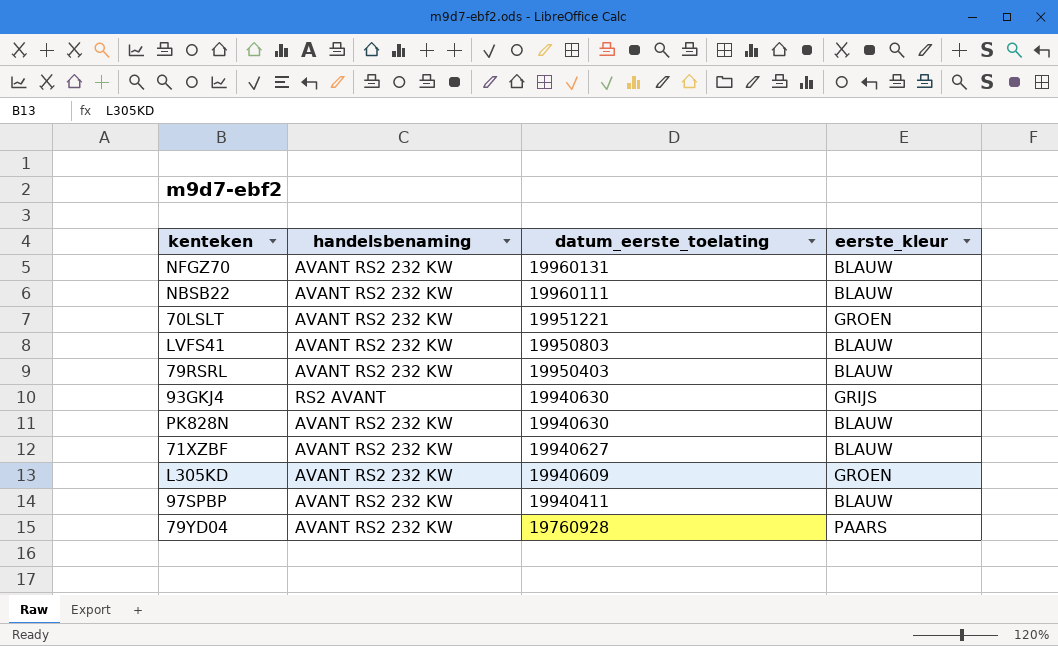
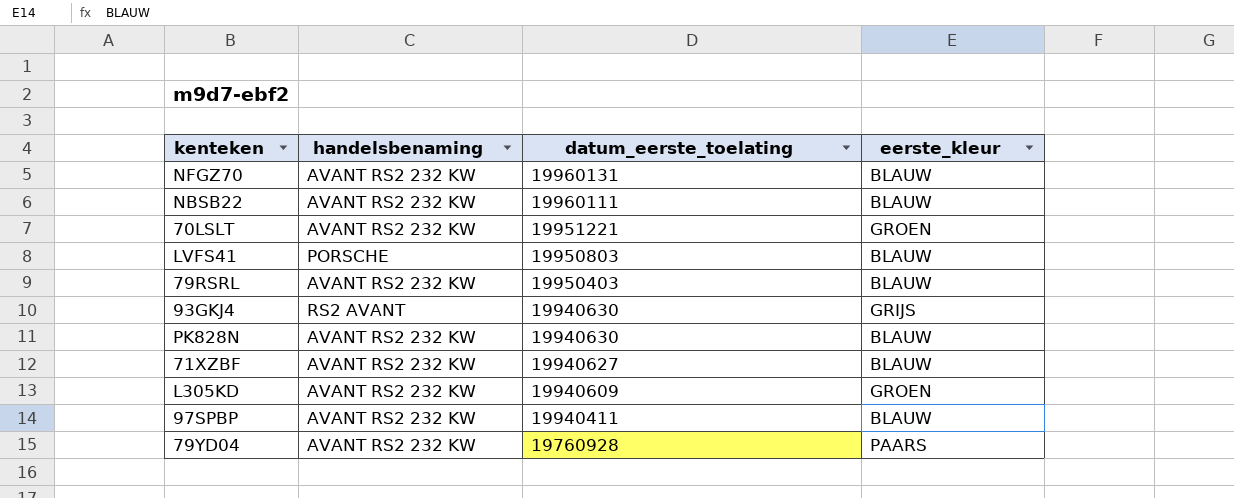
LVFS41 | handelsbenaming: AVANT RS2 232 KW -> PORSCHE

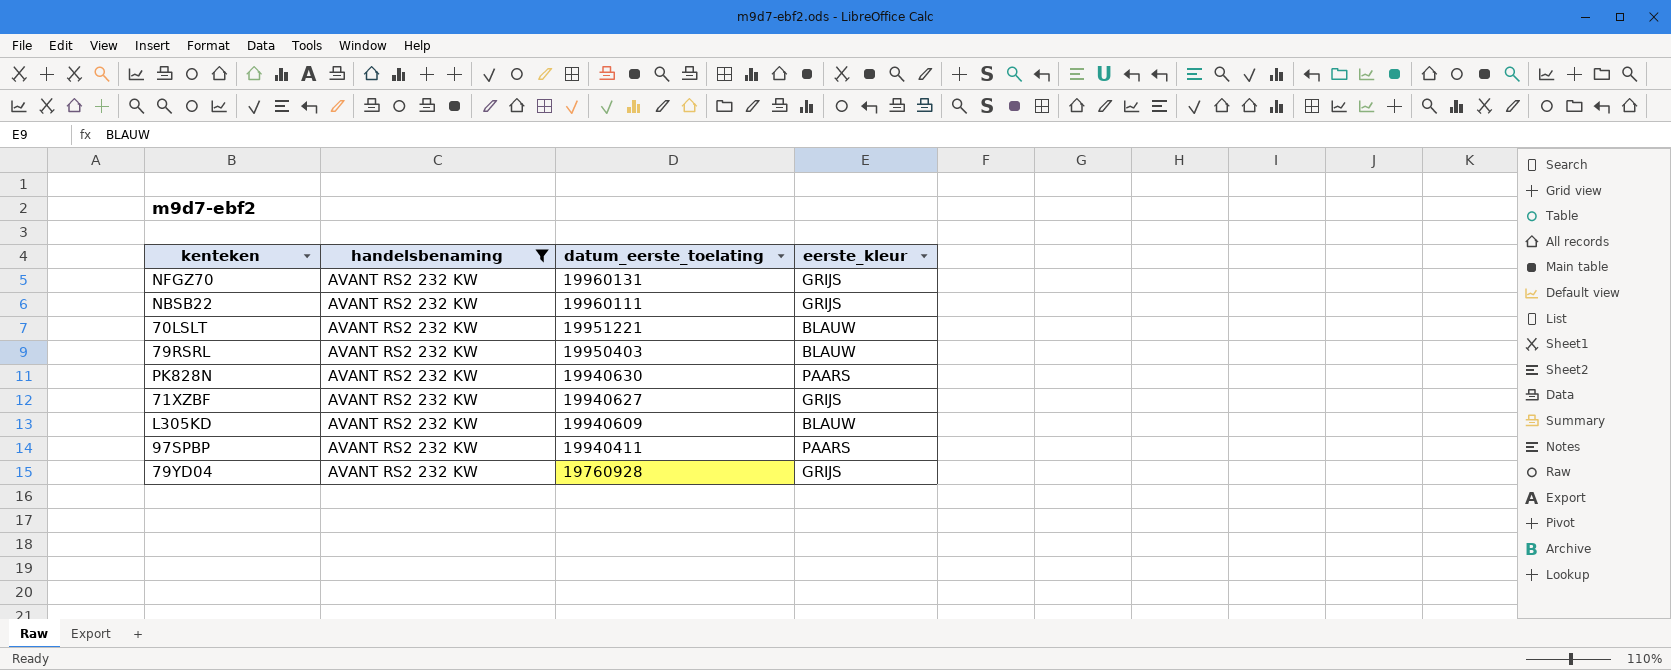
filter: none -> handelsbenaming = AVANT RS2 232 KW
NFGZ70 | eerste_kleur: BLAUW -> GRIJS
NBSB22 | eerste_kleur: BLAUW -> GRIJS
70LSLT | eerste_kleur: GROEN -> BLAUW
PK828N | eerste_kleur: BLAUW -> PAARS
71XZBF | eerste_kleur: BLAUW -> GRIJS
L305KD | eerste_kleur: GROEN -> BLAUW
97SPBP | eerste_kleur: BLAUW -> PAARS
79YD04 | eerste_kleur: PAARS -> GRIJS

